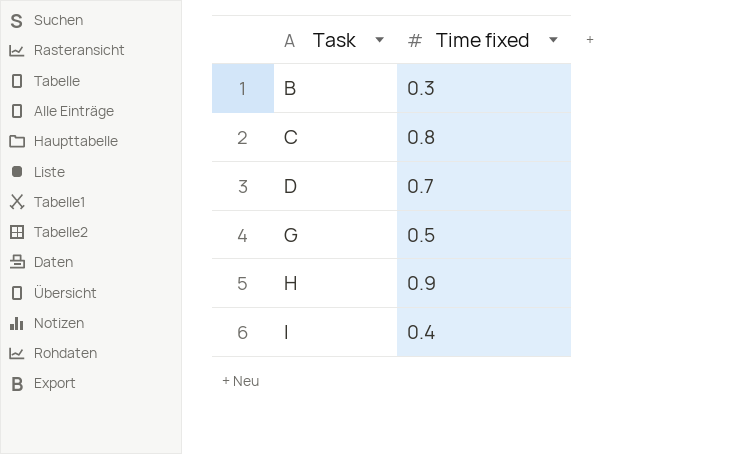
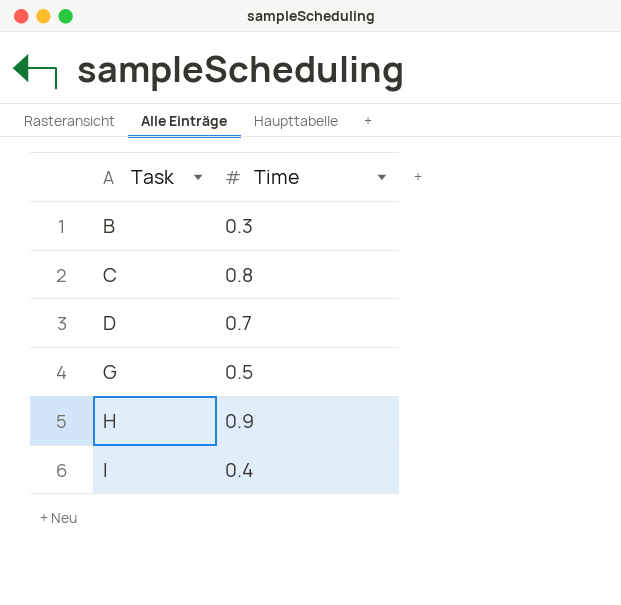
column name: Time fixed -> Time

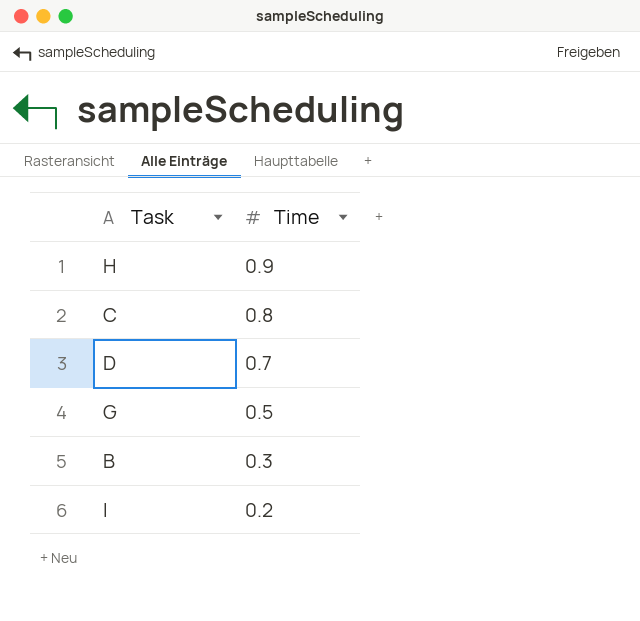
row order: Task ascending -> Time descending
I | Time: 0.4 -> 0.2

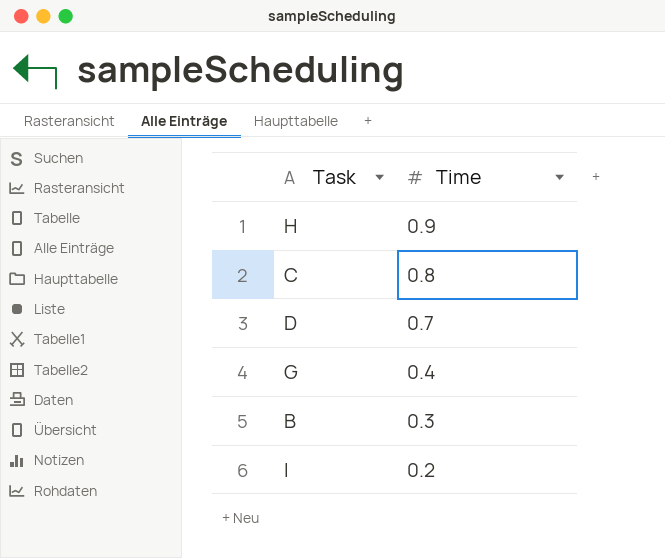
G | Time: 0.5 -> 0.4

